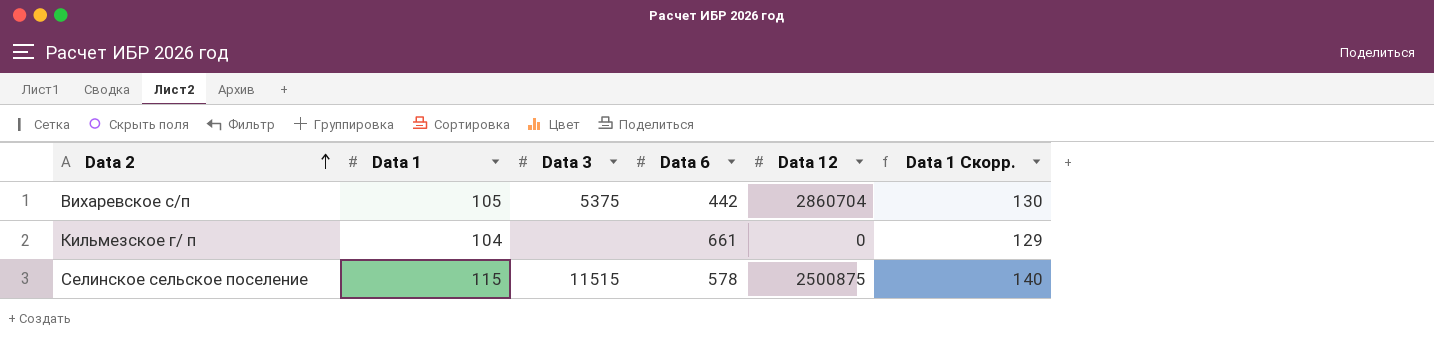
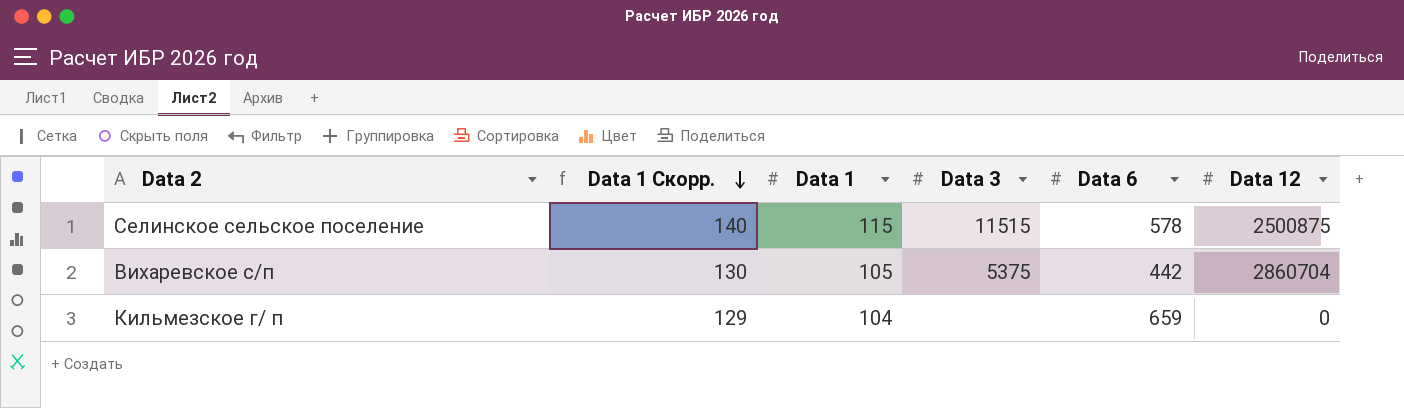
row order: Data 2 ascending -> Data 1 Скорр. descending
column Data 1 Скорр. | position: 6 -> 2
Кильмезское г/ п | Data 6: 661 -> 659

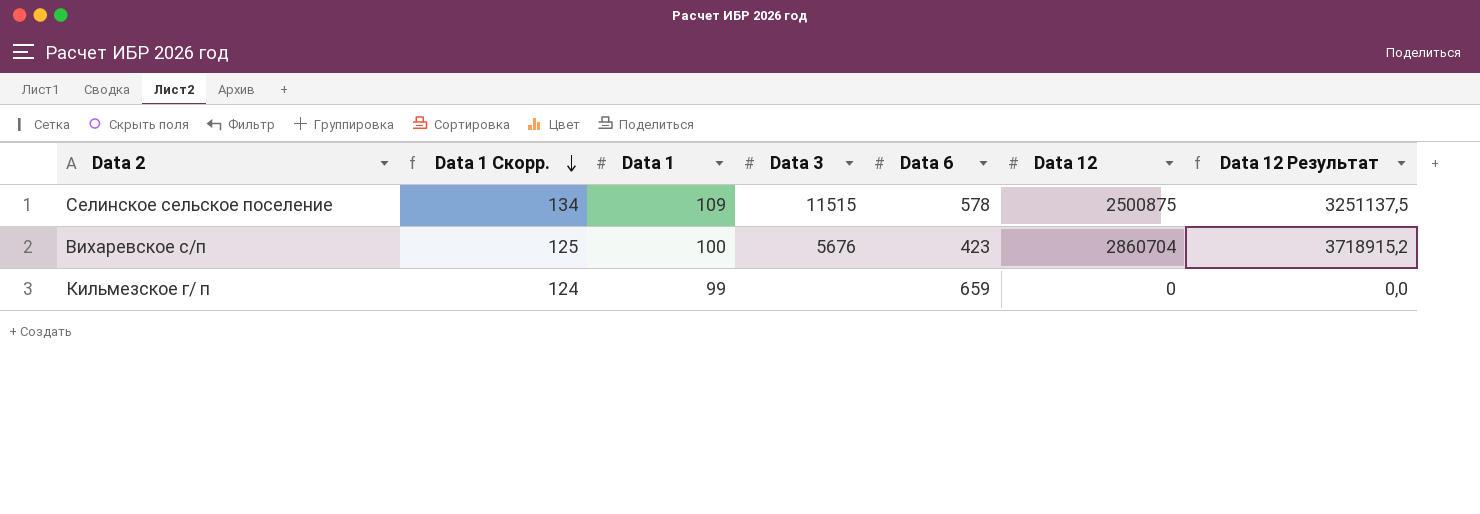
column Data 12 Результат | formula: none -> [Data 12] * 1,3
Селинское сельское поселение | Data 1 Скорр.: 140 -> 134
Селинское сельское поселение | Data 1: 115 -> 109
Вихаревское с/п | Data 1 Скорр.: 130 -> 125
Вихаревское с/п | Data 1: 105 -> 100
Вихаревское с/п | Data 3: 5375 -> 5676
Вихаревское с/п | Data 6: 442 -> 423
Кильмезское г/ п | Data 1 Скорр.: 129 -> 124
Кильмезское г/ п | Data 1: 104 -> 99

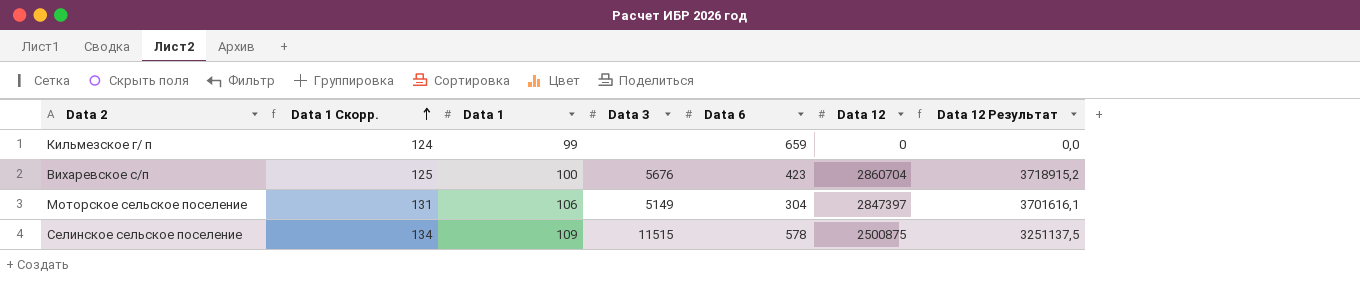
row order: Data 1 Скорр. descending -> Data 1 Скорр. ascending
row Моторское сельское поселение: none -> 131 | 106 | 5149 | 304 | 2847397 | 3701616,1

